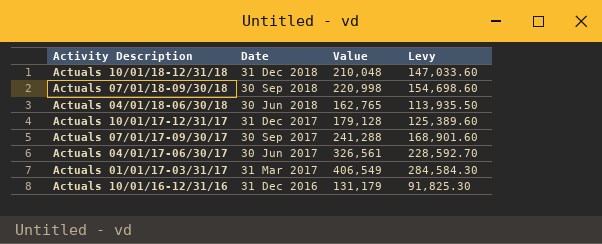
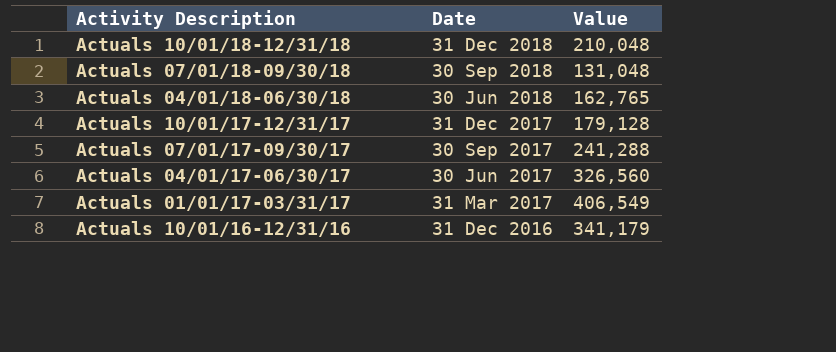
column Levy | formula: [Value] * 0.7 -> none
Actuals 07/01/18-09/30/18 | Value: 220,998 -> 131,048
Actuals 04/01/17-06/30/17 | Value: 326,561 -> 326,560
Actuals 10/01/16-12/31/16 | Value: 131,179 -> 341,179

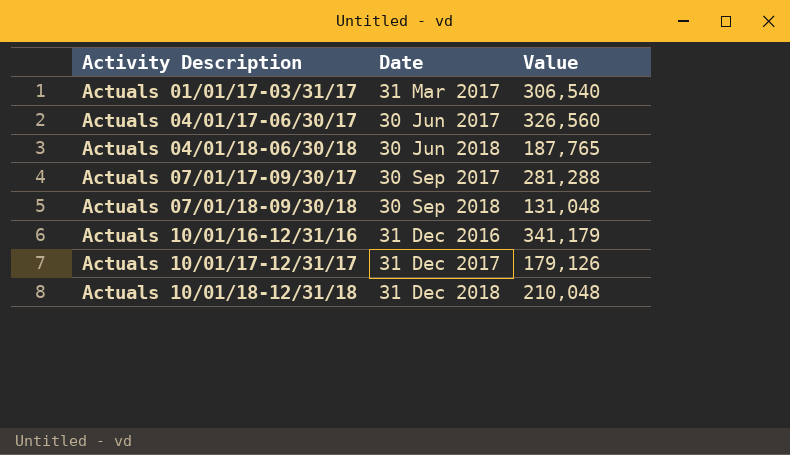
row order: Date descending -> Activity Description ascending
Actuals 01/01/17-03/31/17 | Value: 406,549 -> 306,540
Actuals 04/01/18-06/30/18 | Value: 162,765 -> 187,765
Actuals 07/01/17-09/30/17 | Value: 241,288 -> 281,288
Actuals 10/01/17-12/31/17 | Value: 179,128 -> 179,126

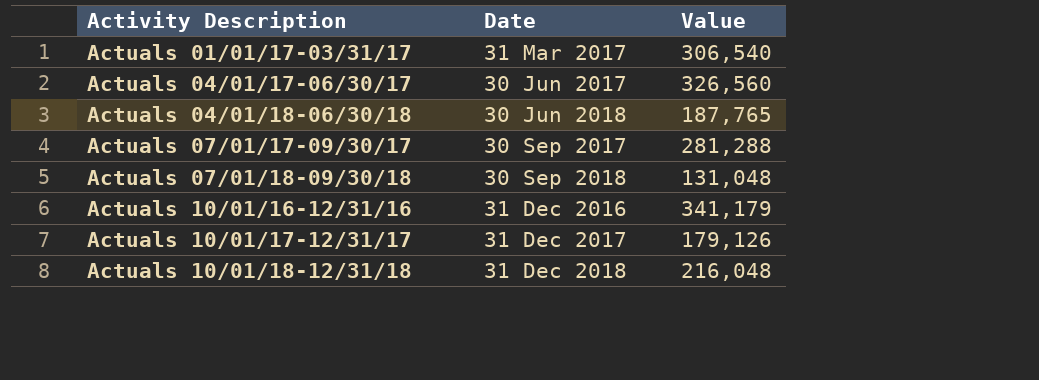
Actuals 10/01/18-12/31/18 | Value: 210,048 -> 216,048

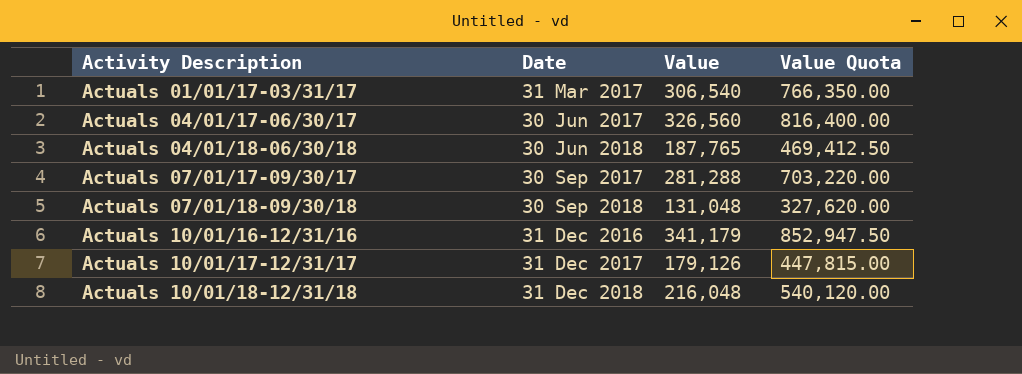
column Value Quota | formula: none -> [Value] * 2.5

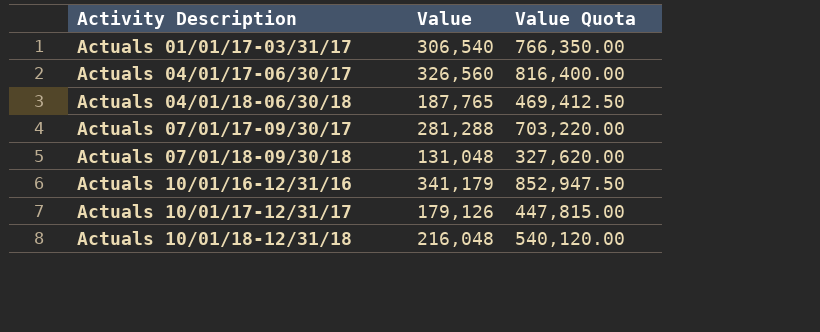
column Date | position: 2 -> none

